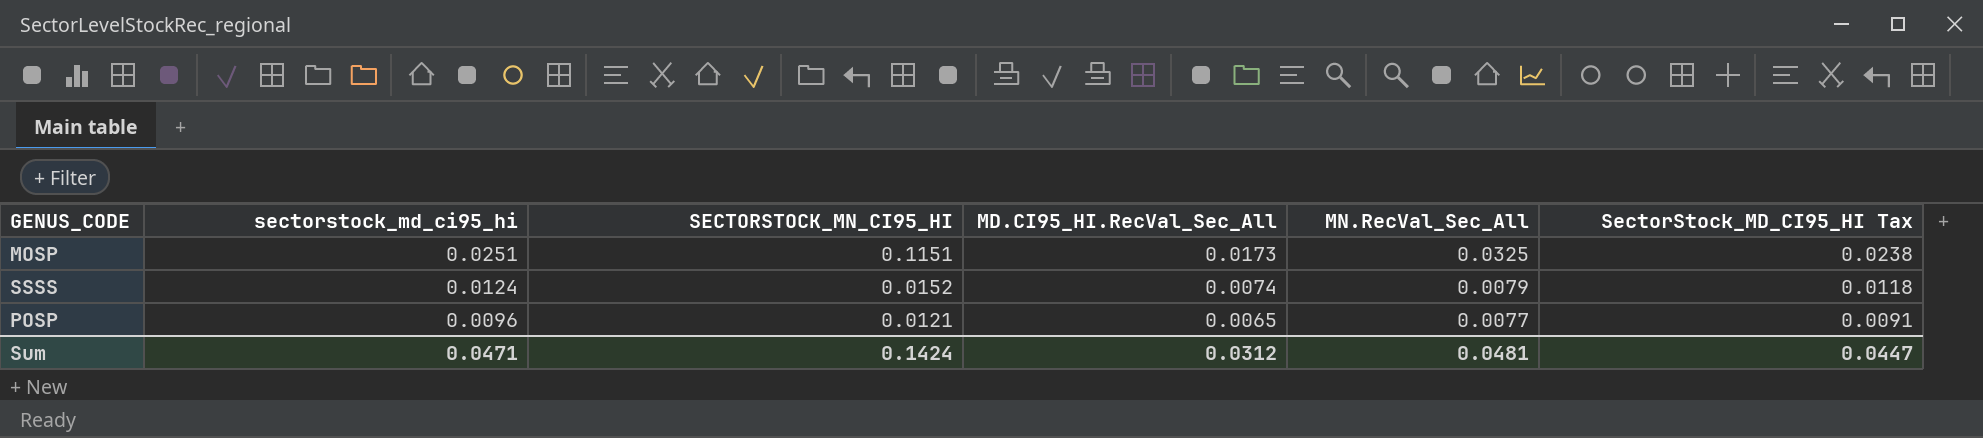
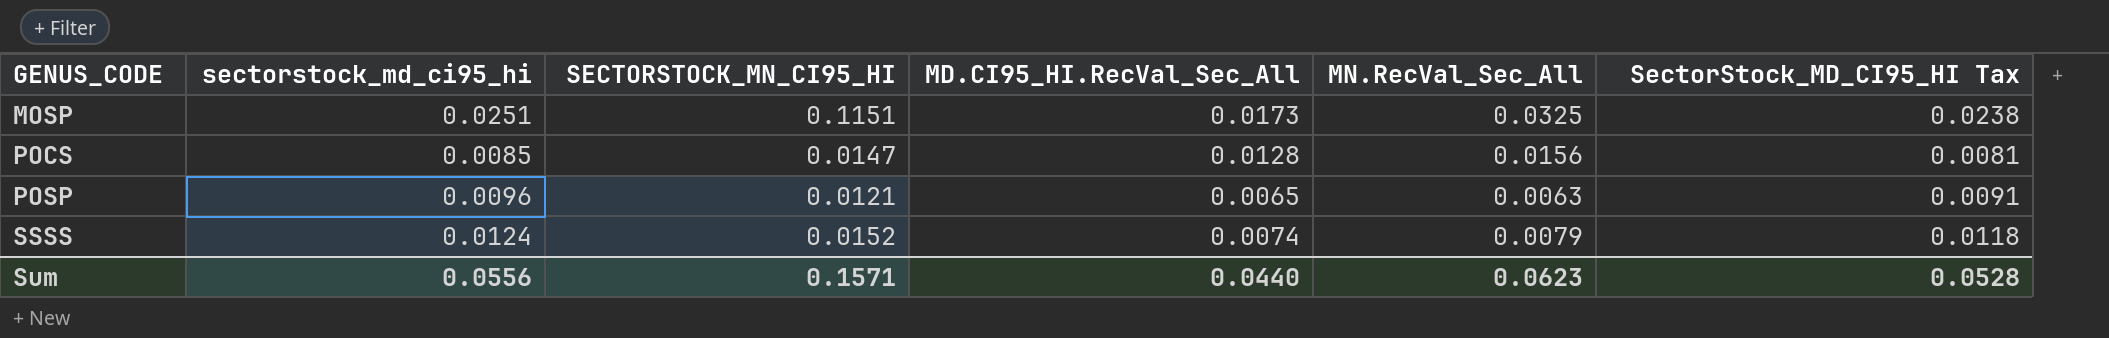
row order: sectorstock_md_ci95_hi descending -> GENUS_CODE ascending
row POCS: none -> 0.0085 | 0.0147 | 0.0128 | 0.0156 | 0.0081
POSP | MN.RecVal_Sec_All: 0.0077 -> 0.0063
Sum | sectorstock_md_ci95_hi: 0.0471 -> 0.0556
Sum | SECTORSTOCK_MN_CI95_HI: 0.1424 -> 0.1571
Sum | MD.CI95_HI.RecVal_Sec_All: 0.0312 -> 0.0440
Sum | MN.RecVal_Sec_All: 0.0481 -> 0.0623
Sum | SectorStock_MD_CI95_HI Tax: 0.0447 -> 0.0528

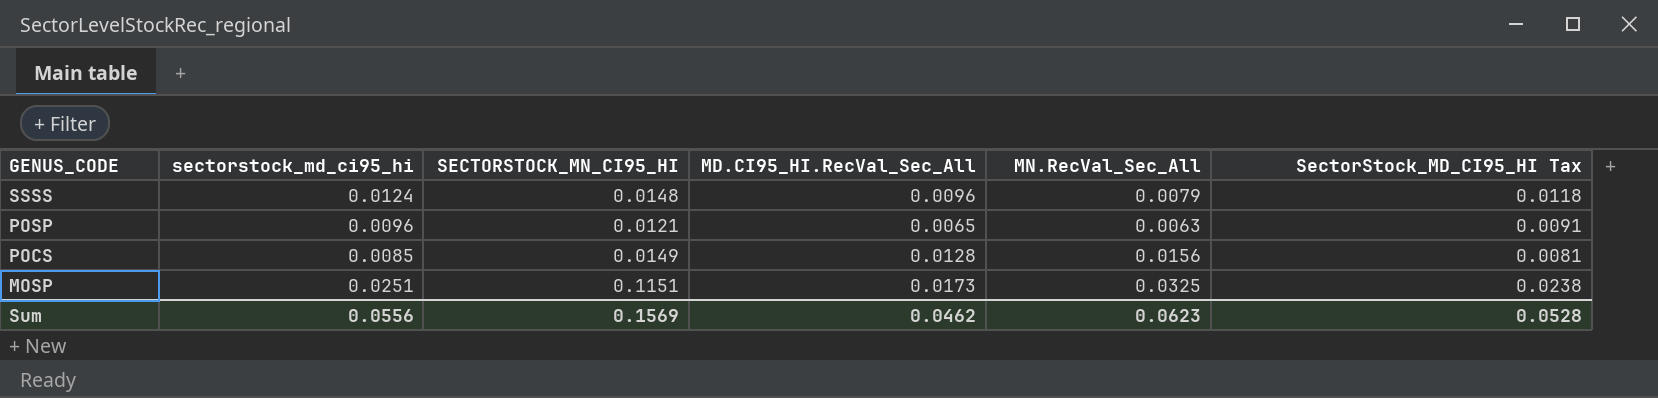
row order: GENUS_CODE ascending -> GENUS_CODE descending
SSSS | SECTORSTOCK_MN_CI95_HI: 0.0152 -> 0.0148
SSSS | MD.CI95_HI.RecVal_Sec_All: 0.0074 -> 0.0096
POCS | SECTORSTOCK_MN_CI95_HI: 0.0147 -> 0.0149
Sum | SECTORSTOCK_MN_CI95_HI: 0.1571 -> 0.1569
Sum | MD.CI95_HI.RecVal_Sec_All: 0.0440 -> 0.0462

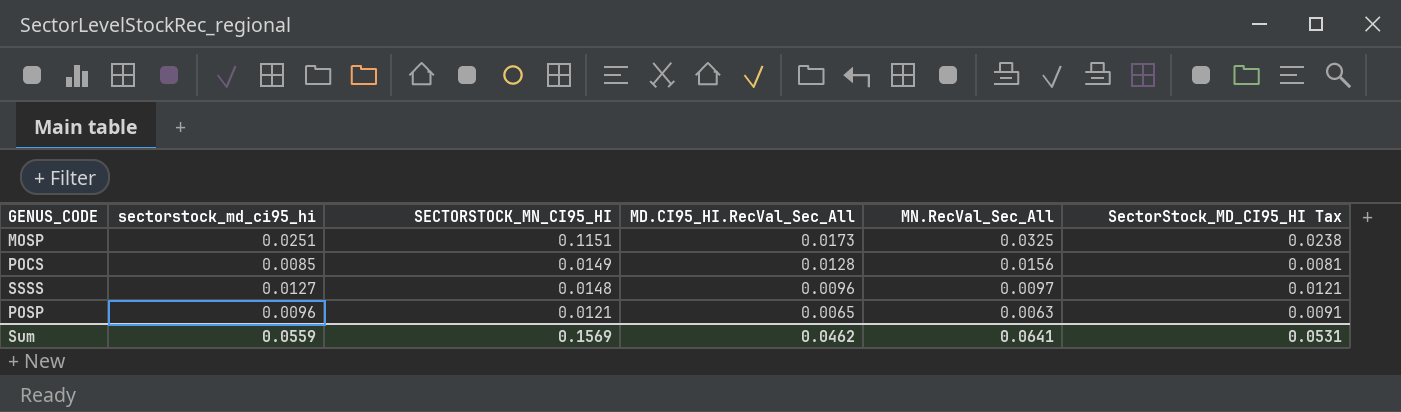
row order: GENUS_CODE descending -> SECTORSTOCK_MN_CI95_HI descending
SSSS | sectorstock_md_ci95_hi: 0.0124 -> 0.0127
SSSS | MN.RecVal_Sec_All: 0.0079 -> 0.0097
SSSS | SectorStock_MD_CI95_HI Tax: 0.0118 -> 0.0121
Sum | sectorstock_md_ci95_hi: 0.0556 -> 0.0559
Sum | MN.RecVal_Sec_All: 0.0623 -> 0.0641
Sum | SectorStock_MD_CI95_HI Tax: 0.0528 -> 0.0531

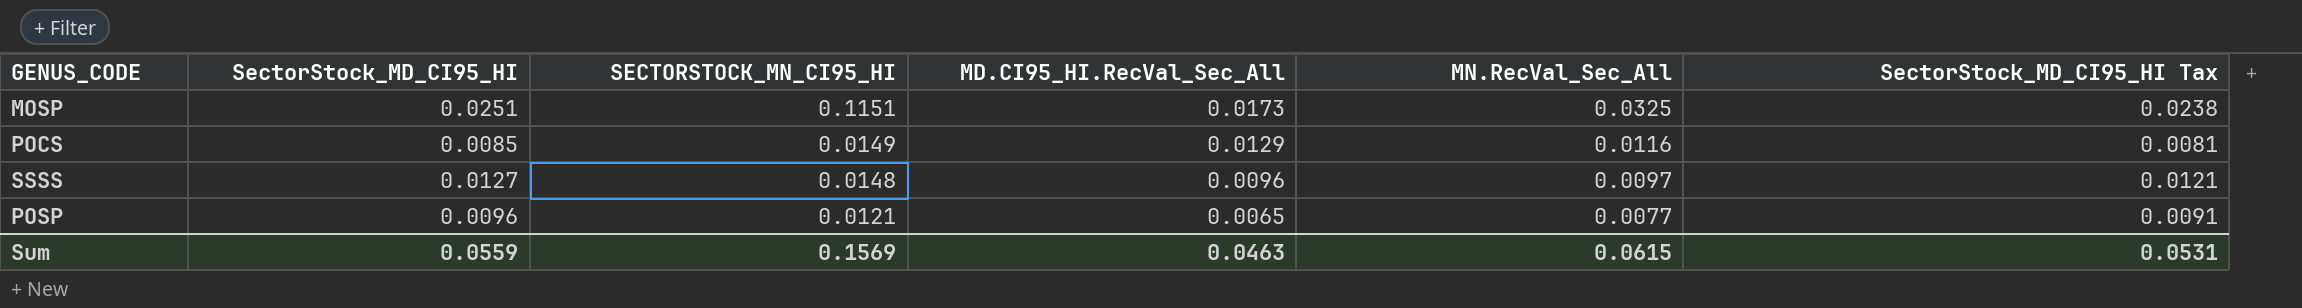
column name: sectorstock_md_ci95_hi -> SectorStock_MD_CI95_HI
POCS | MD.CI95_HI.RecVal_Sec_All: 0.0128 -> 0.0129
POCS | MN.RecVal_Sec_All: 0.0156 -> 0.0116
POSP | MN.RecVal_Sec_All: 0.0063 -> 0.0077
Sum | MD.CI95_HI.RecVal_Sec_All: 0.0462 -> 0.0463
Sum | MN.RecVal_Sec_All: 0.0641 -> 0.0615

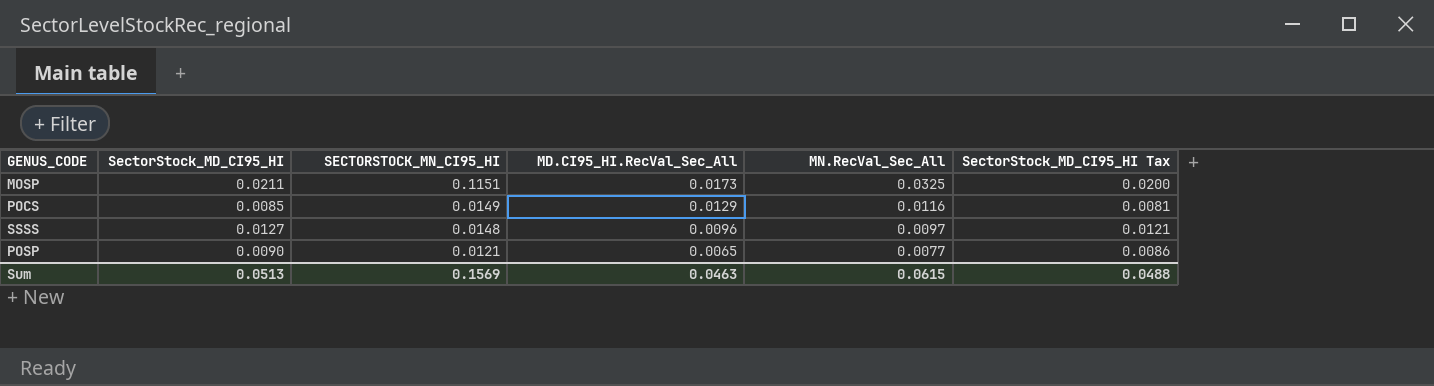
MOSP | SectorStock_MD_CI95_HI: 0.0251 -> 0.0211
MOSP | SectorStock_MD_CI95_HI Tax: 0.0238 -> 0.0200
POSP | SectorStock_MD_CI95_HI: 0.0096 -> 0.0090
POSP | SectorStock_MD_CI95_HI Tax: 0.0091 -> 0.0086
Sum | SectorStock_MD_CI95_HI: 0.0559 -> 0.0513
Sum | SectorStock_MD_CI95_HI Tax: 0.0531 -> 0.0488

